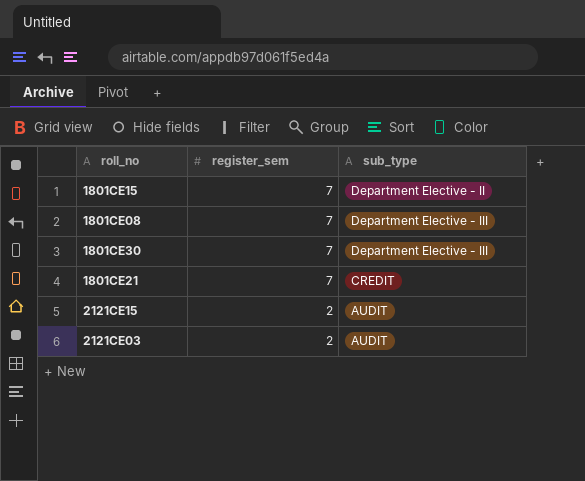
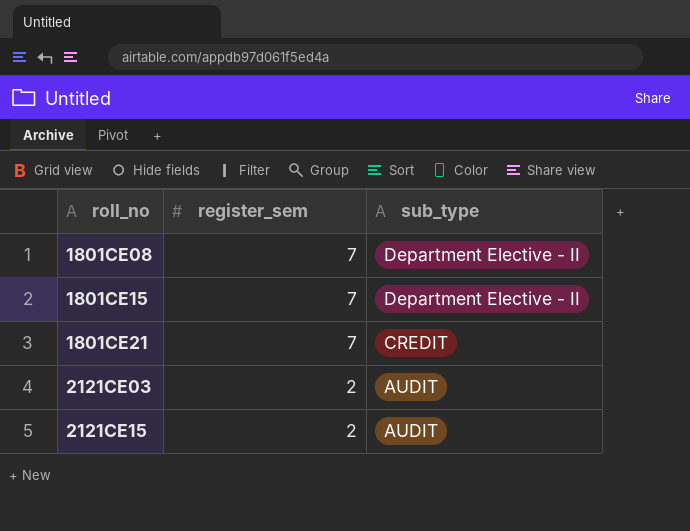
row order: register_sem descending -> roll_no ascending
row 1801CE30: 7 | Department Elective - III -> none
1801CE08 | sub_type: Department Elective - III -> Department Elective - II

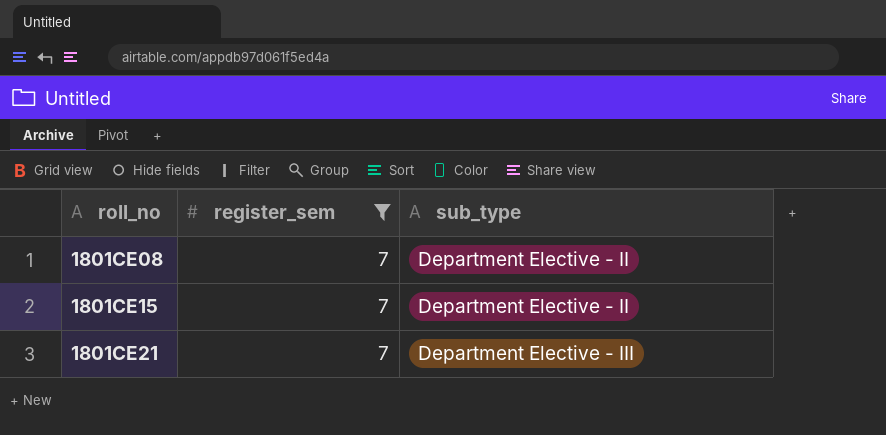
filter: none -> register_sem = 7
1801CE21 | sub_type: CREDIT -> Department Elective - III

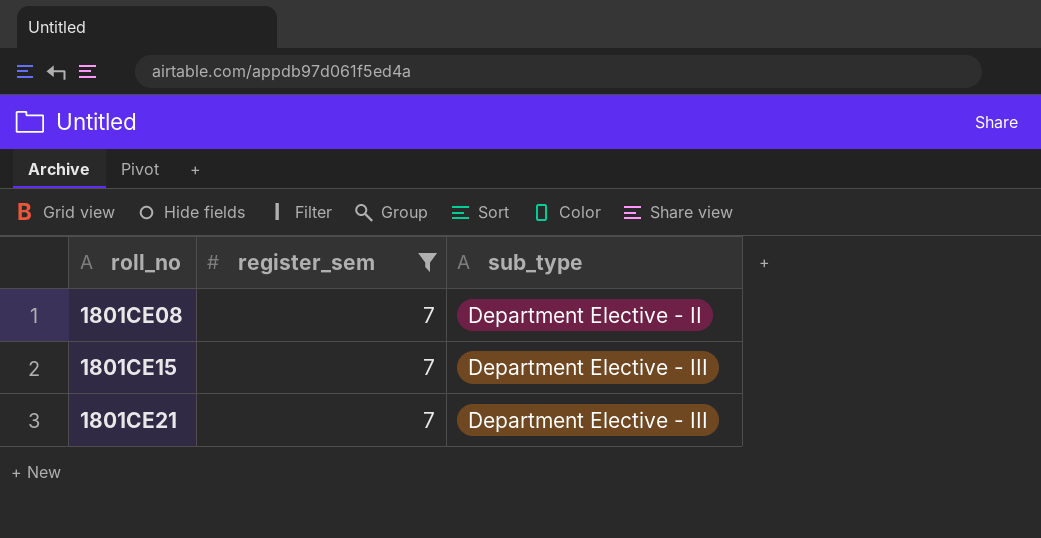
1801CE15 | sub_type: Department Elective - II -> Department Elective - III

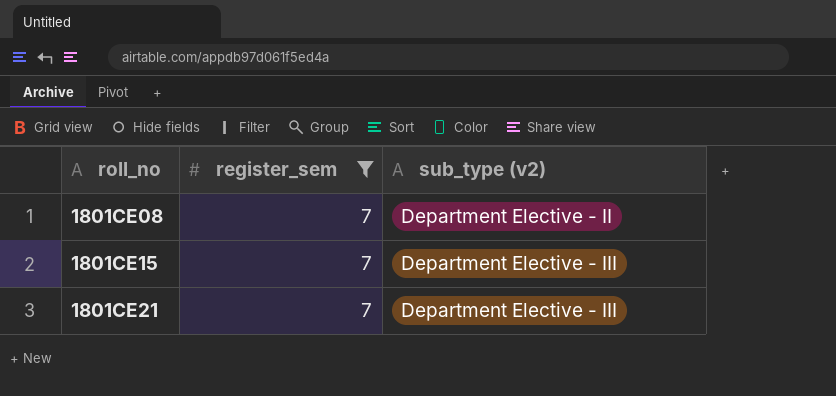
column name: sub_type -> sub_type (v2)

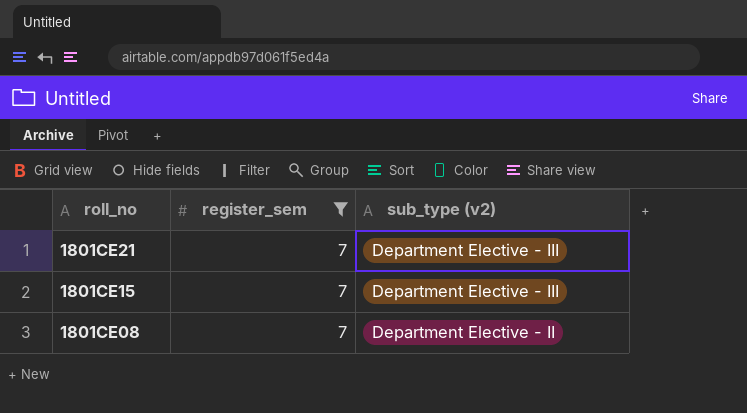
row order: roll_no ascending -> roll_no descending

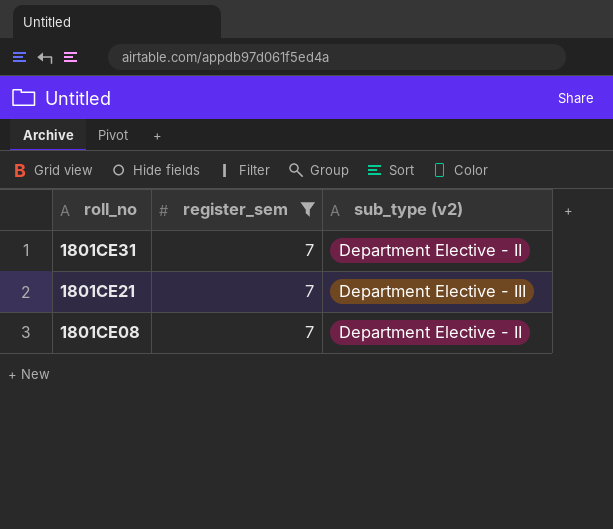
row 1801CE15: 7 | Department Elective - III -> none
row 1801CE31: none -> 7 | Department Elective - II

